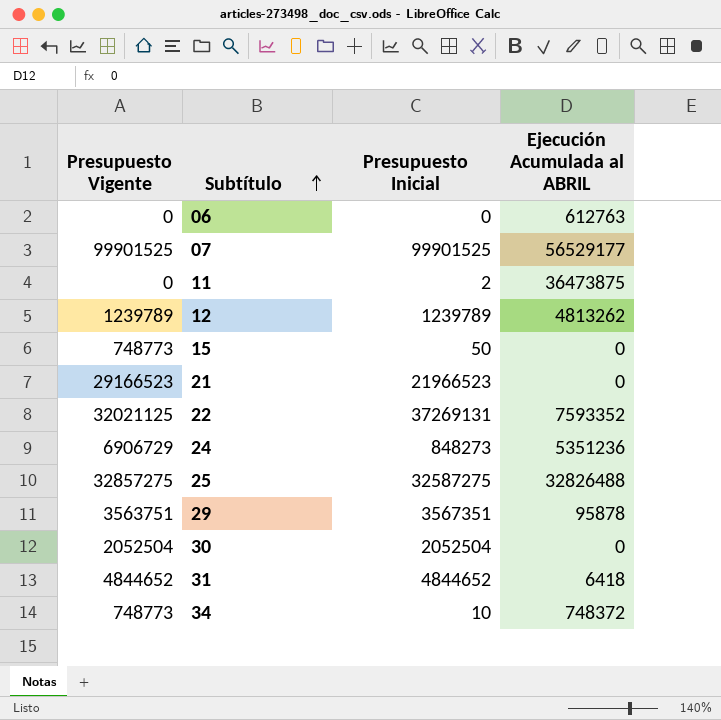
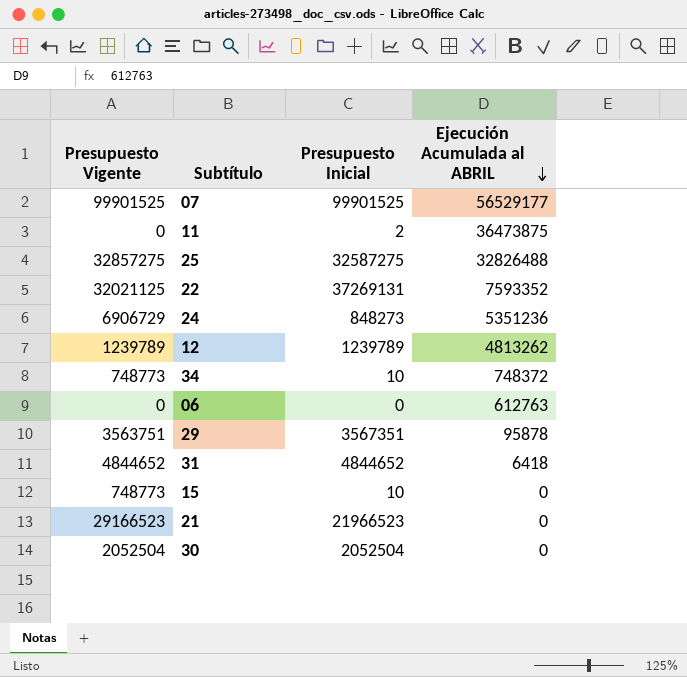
row order: Subtítulo ascending -> Ejecución Acumulada al ABRIL descending
15 | Presupuesto Inicial: 50 -> 10

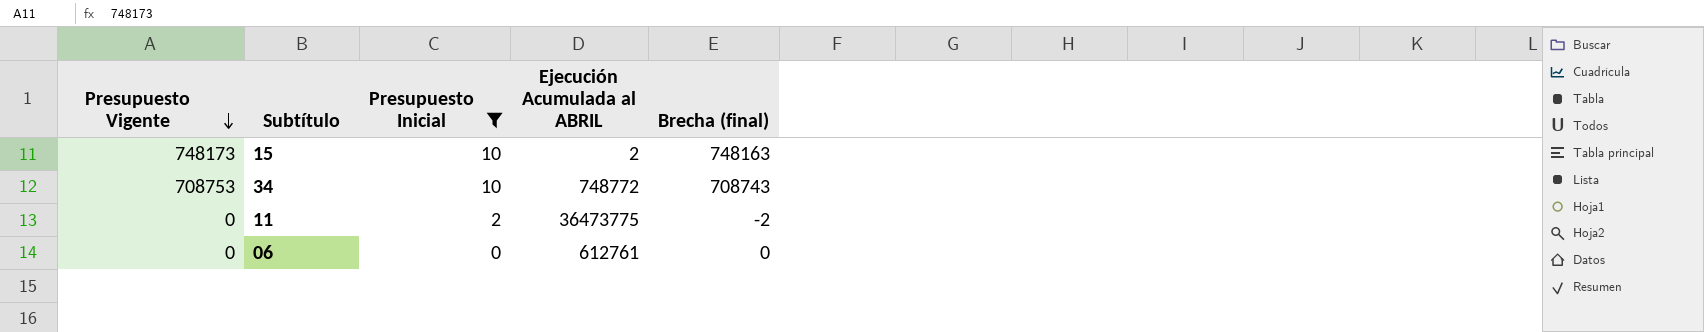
filter: none -> Presupuesto Inicial <= 10
row order: Ejecución Acumulada al ABRIL descending -> Presupuesto Vigente descending
column Brecha (final) | formula: none -> [Presupuesto Vigente] - [Presupuesto Inicial]
15 | Presupuesto Vigente: 748773 -> 748173
15 | Ejecución Acumulada al ABRIL: 0 -> 2
34 | Presupuesto Vigente: 748773 -> 708753
34 | Ejecución Acumulada al ABRIL: 748372 -> 748772
11 | Ejecución Acumulada al ABRIL: 36473875 -> 36473775
06 | Ejecución Acumulada al ABRIL: 612763 -> 612761

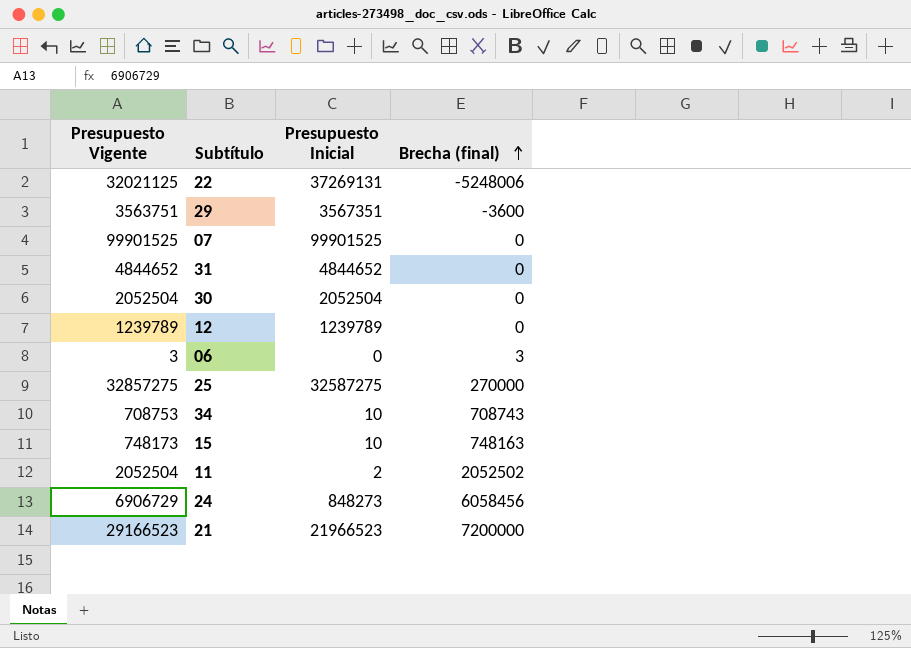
filter: Presupuesto Inicial <= 10 -> none
row order: Presupuesto Vigente descending -> Brecha (final) ascending
column Ejecución Acumulada al ABRIL | position: 4 -> none
06 | Presupuesto Vigente: 0 -> 3
06 | Brecha (final): 0 -> 3
11 | Presupuesto Vigente: 0 -> 2052504
11 | Brecha (final): -2 -> 2052502

